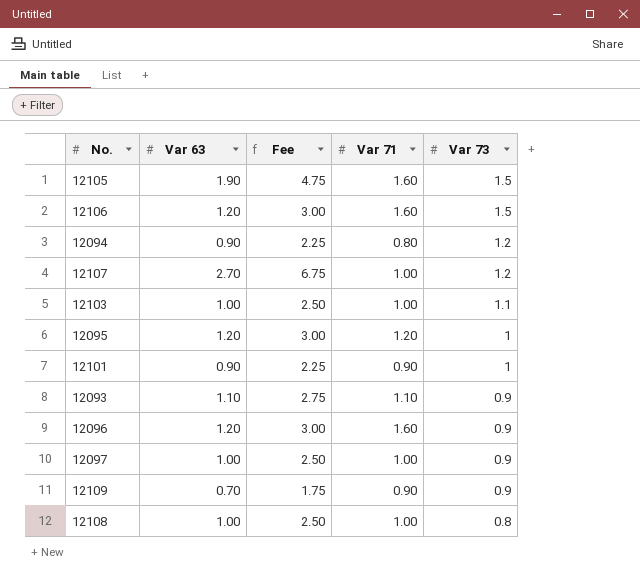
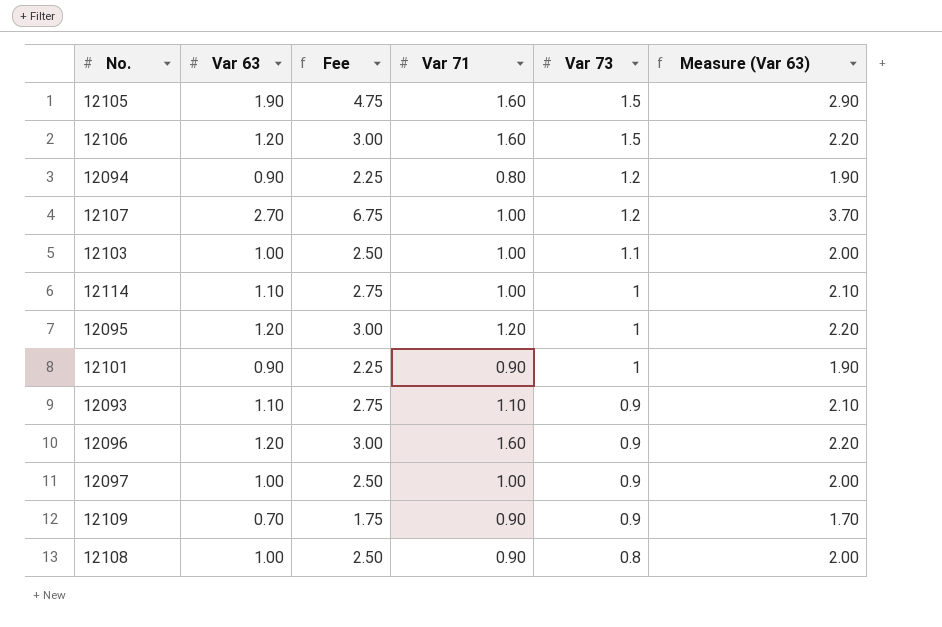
column Measure (Var 63) | formula: none -> [Var 63] + 1
row 12114: none -> 1.10 | 2.75 | 1.00 | 1 | 2.10
12108 | Var 71: 1.00 -> 0.90

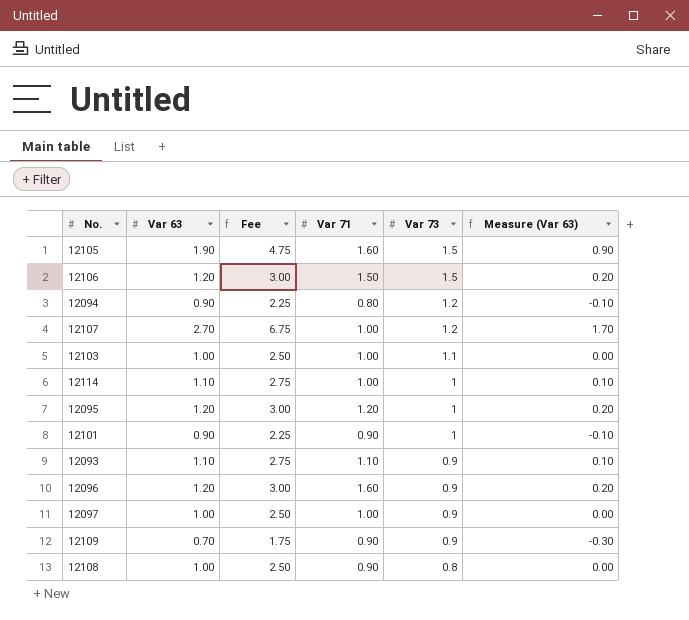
column Measure (Var 63) | formula: [Var 63] + 1 -> [Var 63] - 1
12106 | Var 71: 1.60 -> 1.50

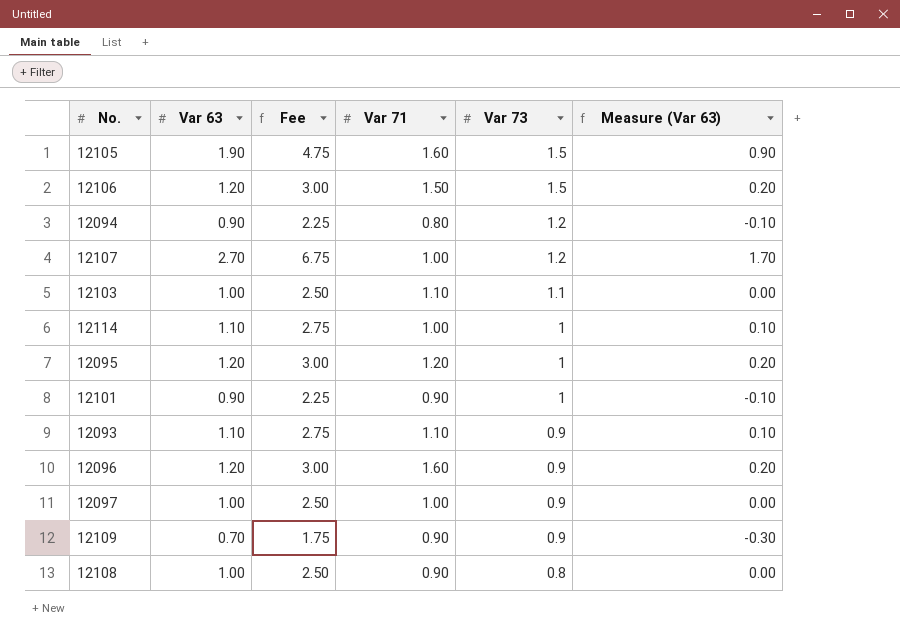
12103 | Var 71: 1.00 -> 1.10

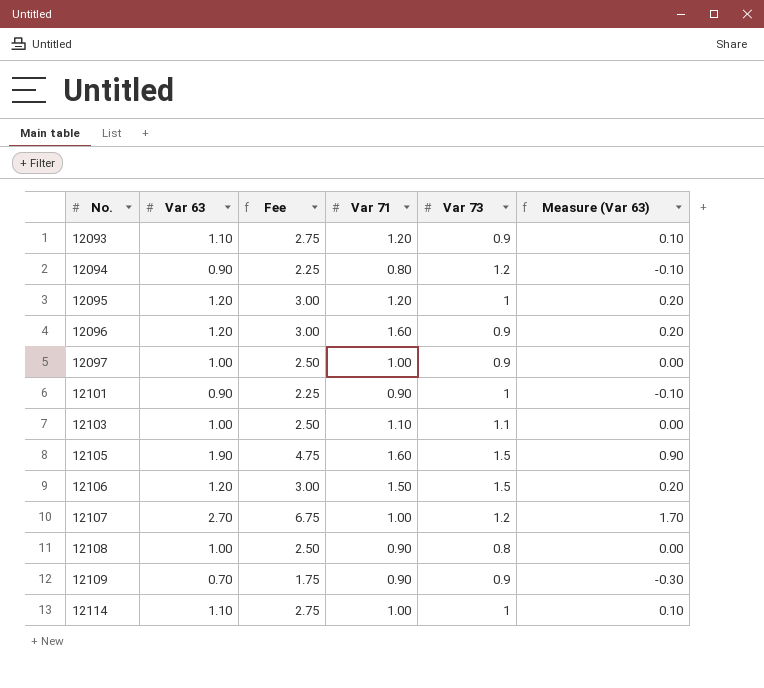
row order: Var 73 descending -> No. ascending
12093 | Var 71: 1.10 -> 1.20

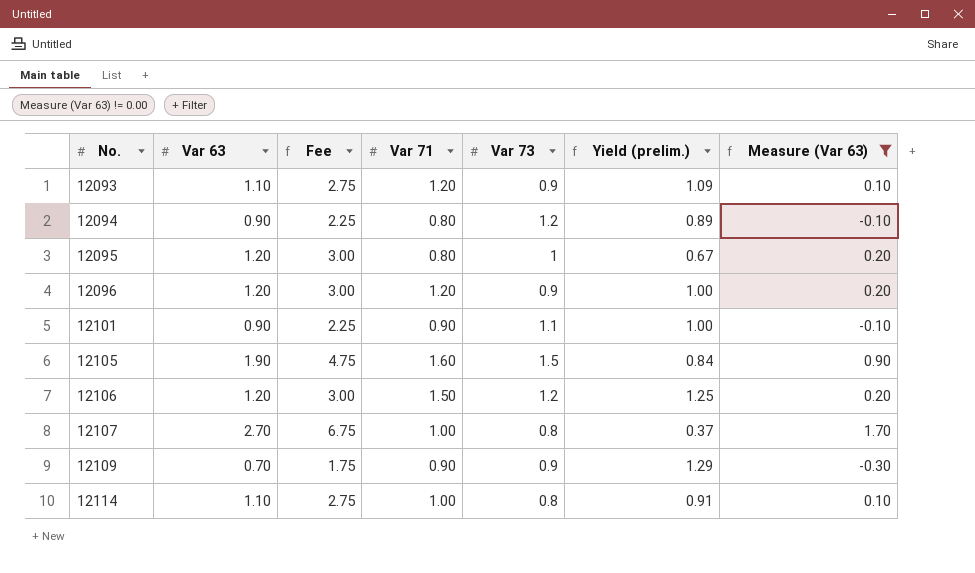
filter: none -> Measure (Var 63) != 0.00
column Yield (prelim.) | formula: none -> [Var 71] / [Var 63]
12095 | Var 71: 1.20 -> 0.80
12096 | Var 71: 1.60 -> 1.20
12101 | Var 73: 1 -> 1.1
12106 | Var 73: 1.5 -> 1.2
12107 | Var 73: 1.2 -> 0.8
12114 | Var 73: 1 -> 0.8

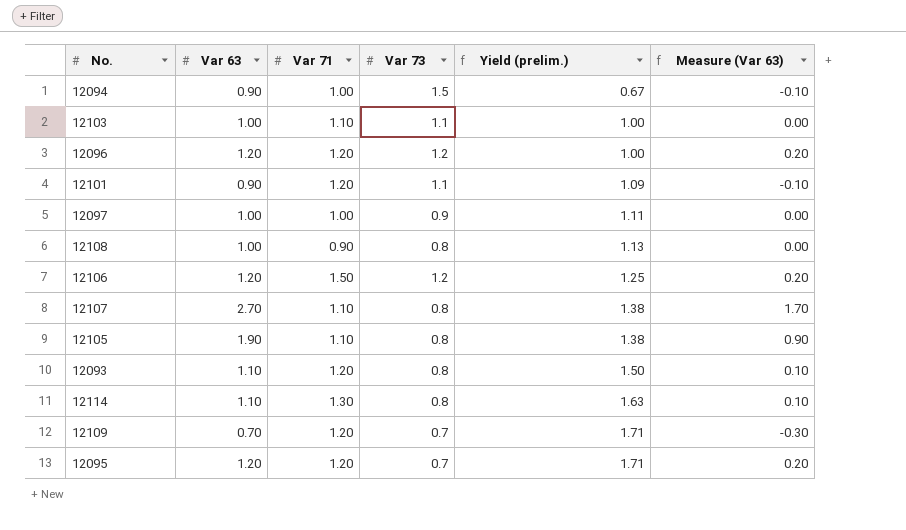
filter: Measure (Var 63) != 0.00 -> none
row order: No. ascending -> Yield (prelim.) ascending
column Fee | formula: [Var 63] * 2.5 -> none
column Yield (prelim.) | formula: [Var 71] / [Var 63] -> [Var 71] / [Var 73]
12094 | Var 71: 0.80 -> 1.00
12094 | Var 73: 1.2 -> 1.5
12096 | Var 73: 0.9 -> 1.2
12101 | Var 71: 0.90 -> 1.20
12107 | Var 71: 1.00 -> 1.10
12105 | Var 71: 1.60 -> 1.10
12105 | Var 73: 1.5 -> 0.8
12093 | Var 73: 0.9 -> 0.8
12114 | Var 71: 1.00 -> 1.30
12109 | Var 71: 0.90 -> 1.20
12109 | Var 73: 0.9 -> 0.7
12095 | Var 71: 0.80 -> 1.20
12095 | Var 73: 1 -> 0.7

